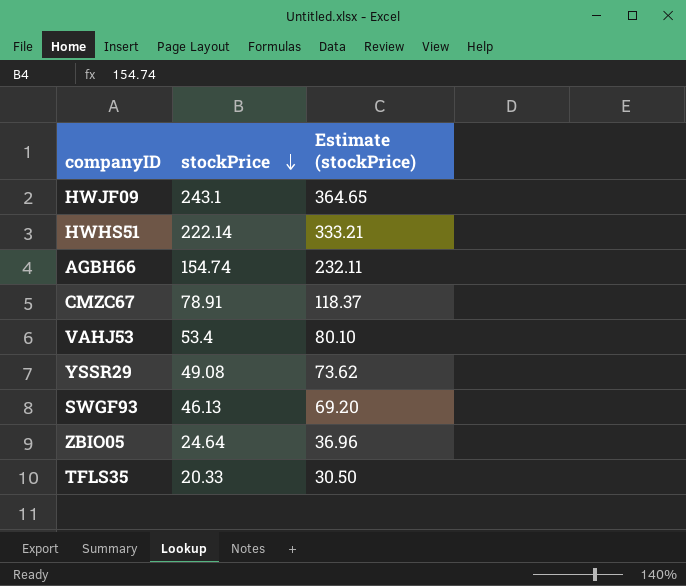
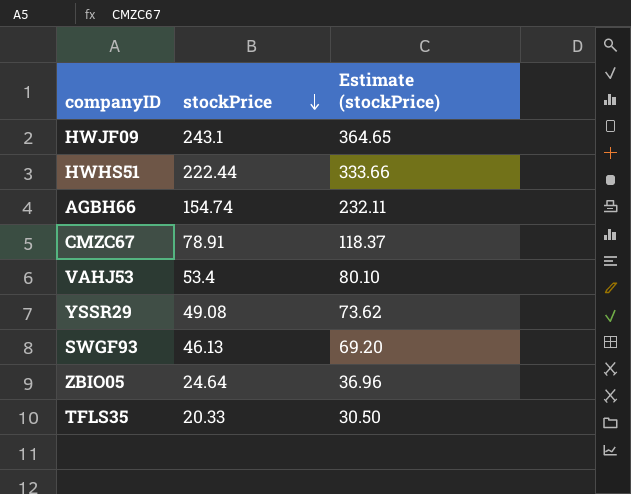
HWHS51 | stockPrice: 222.14 -> 222.44
HWHS51 | Estimate (stockPrice): 333.21 -> 333.66

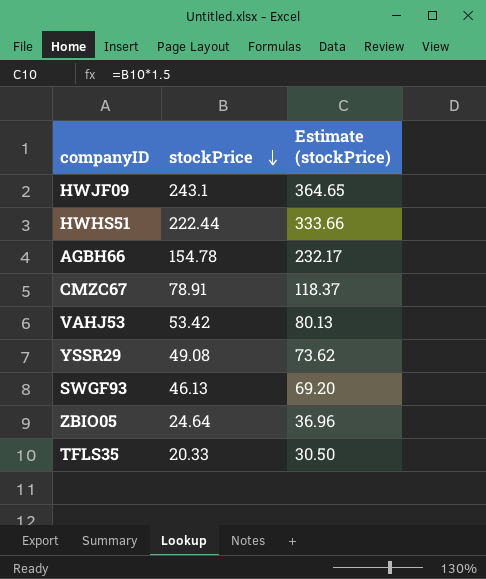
AGBH66 | stockPrice: 154.74 -> 154.78
AGBH66 | Estimate (stockPrice): 232.11 -> 232.17
VAHJ53 | stockPrice: 53.4 -> 53.42
VAHJ53 | Estimate (stockPrice): 80.10 -> 80.13

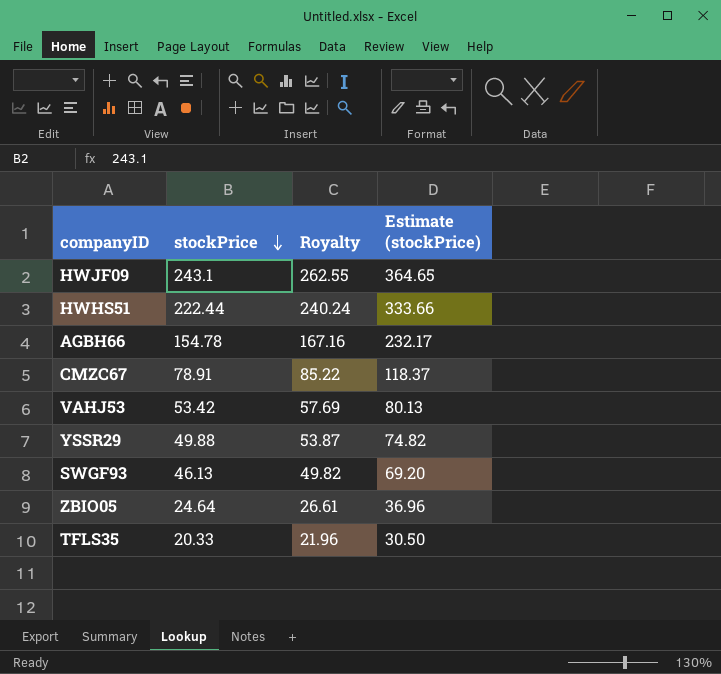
column Royalty | formula: none -> [stockPrice] * 1.08
YSSR29 | stockPrice: 49.08 -> 49.88
YSSR29 | Estimate (stockPrice): 73.62 -> 74.82

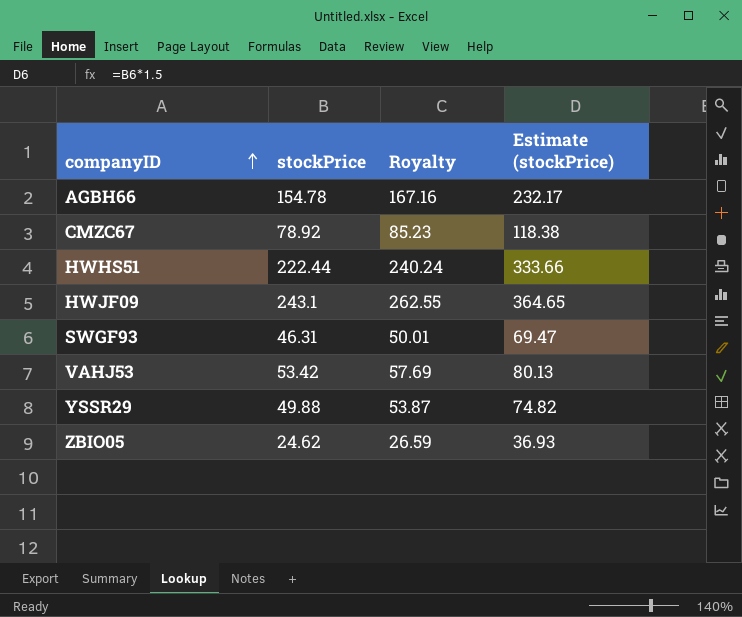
row order: stockPrice descending -> companyID ascending
row TFLS35: 20.33 | 21.96 | 30.50 -> none
CMZC67 | stockPrice: 78.91 -> 78.92
CMZC67 | Royalty: 85.22 -> 85.23
CMZC67 | Estimate (stockPrice): 118.37 -> 118.38
SWGF93 | stockPrice: 46.13 -> 46.31
SWGF93 | Royalty: 49.82 -> 50.01
SWGF93 | Estimate (stockPrice): 69.20 -> 69.47
ZBIO05 | stockPrice: 24.64 -> 24.62
ZBIO05 | Royalty: 26.61 -> 26.59
ZBIO05 | Estimate (stockPrice): 36.96 -> 36.93

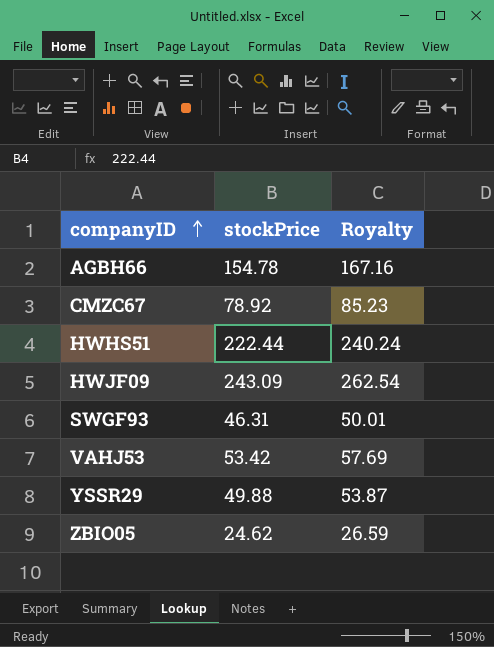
column Estimate (stockPrice) | formula: [stockPrice] * 1.5 -> none
HWJF09 | stockPrice: 243.1 -> 243.09
HWJF09 | Royalty: 262.55 -> 262.54

